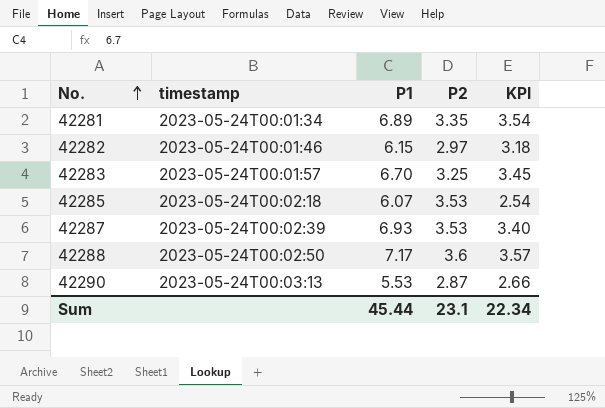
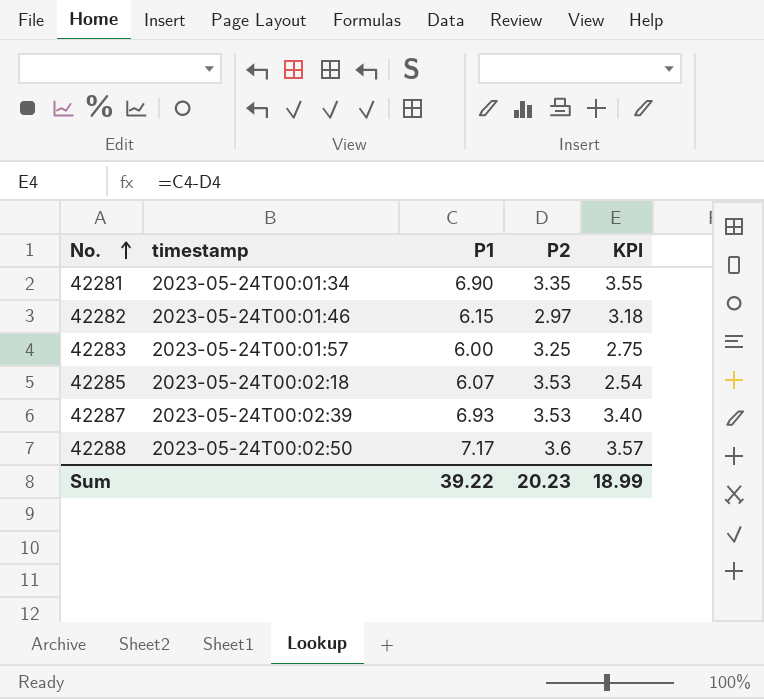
row 42290: 2023-05-24T00:03:13 | 5.53 | 2.87 | 2.66 -> none
42281 | P1: 6.89 -> 6.90
42281 | KPI: 3.54 -> 3.55
42283 | P1: 6.70 -> 6.00
42283 | KPI: 3.45 -> 2.75
Sum | P1: 45.44 -> 39.22
Sum | P2: 23.1 -> 20.23
Sum | KPI: 22.34 -> 18.99

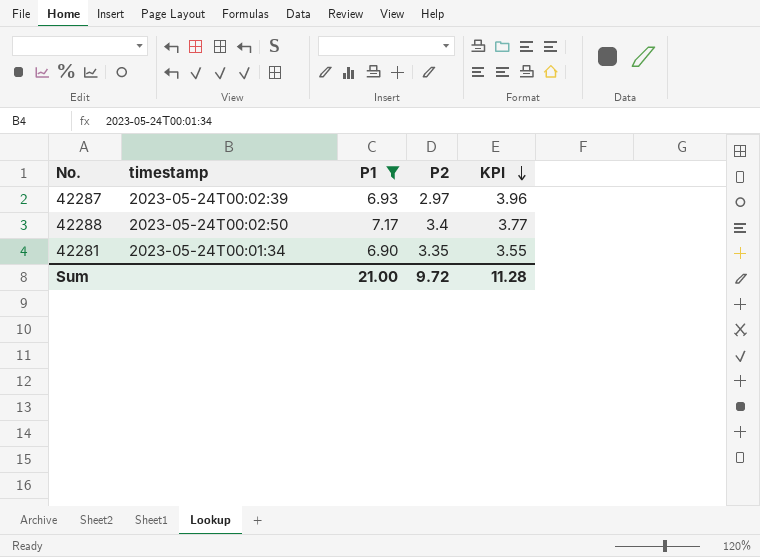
filter: none -> P1 >= 6.90
row order: No. ascending -> KPI descending
42287 | P2: 3.53 -> 2.97
42287 | KPI: 3.40 -> 3.96
42288 | P2: 3.6 -> 3.4
42288 | KPI: 3.57 -> 3.77
Sum | P1: 39.22 -> 21.00
Sum | P2: 20.23 -> 9.72
Sum | KPI: 18.99 -> 11.28

